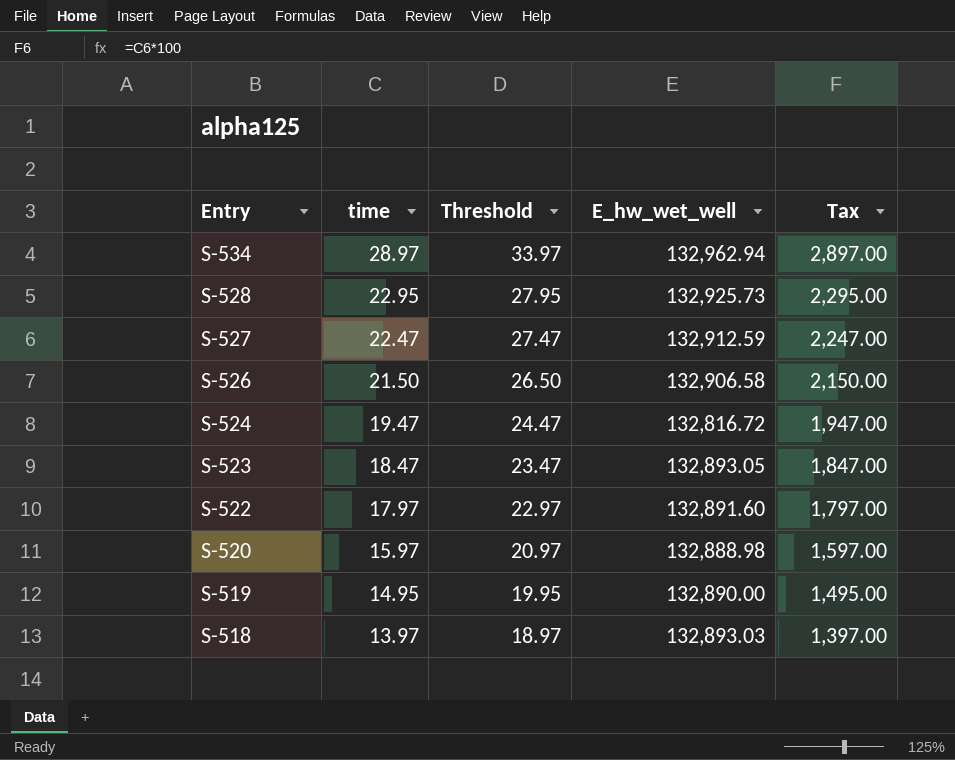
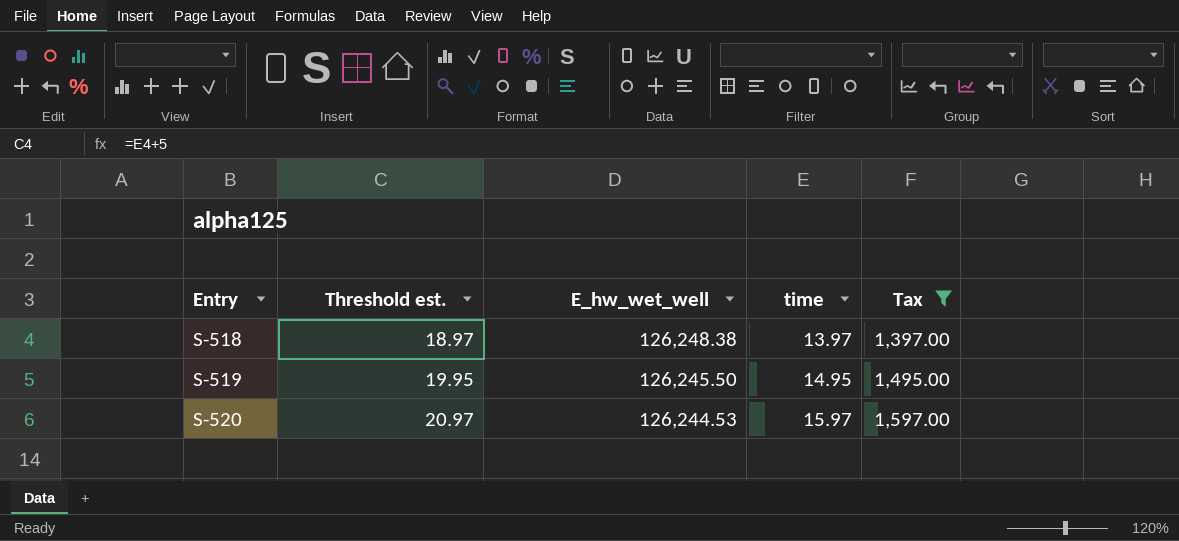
filter: none -> Tax <= 1,597.00
row order: Entry descending -> Entry ascending
column name: Threshold -> Threshold est.
column time | position: 2 -> 4
S-518 | E_hw_wet_well: 132,893.03 -> 126,248.38
S-519 | E_hw_wet_well: 132,890.00 -> 126,245.50
S-520 | E_hw_wet_well: 132,888.98 -> 126,244.53

